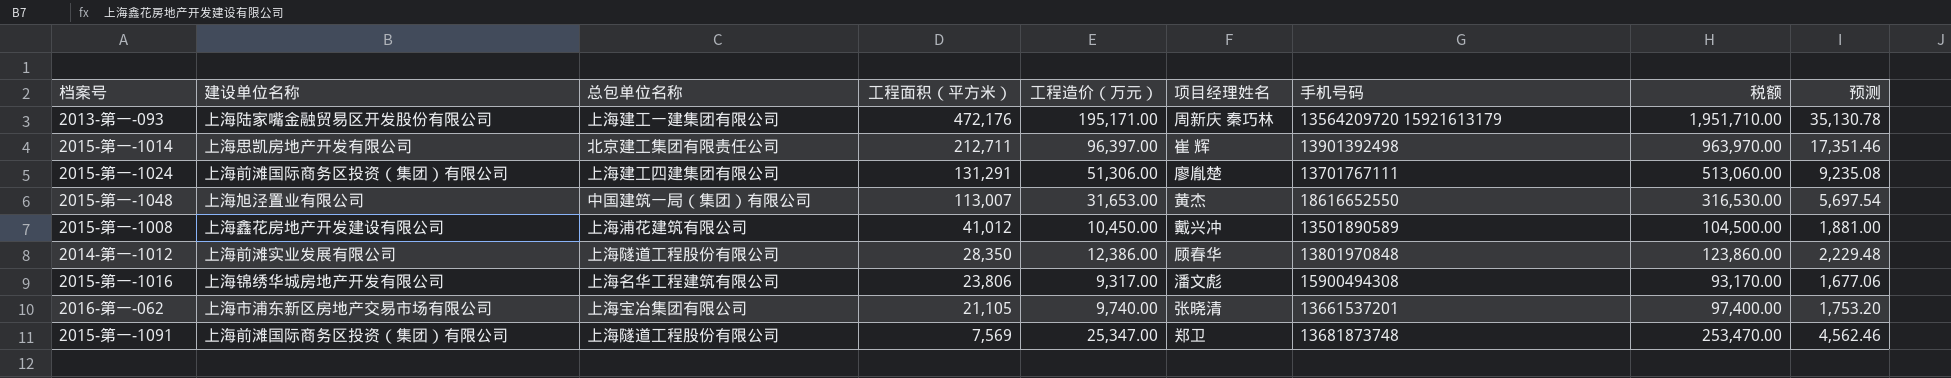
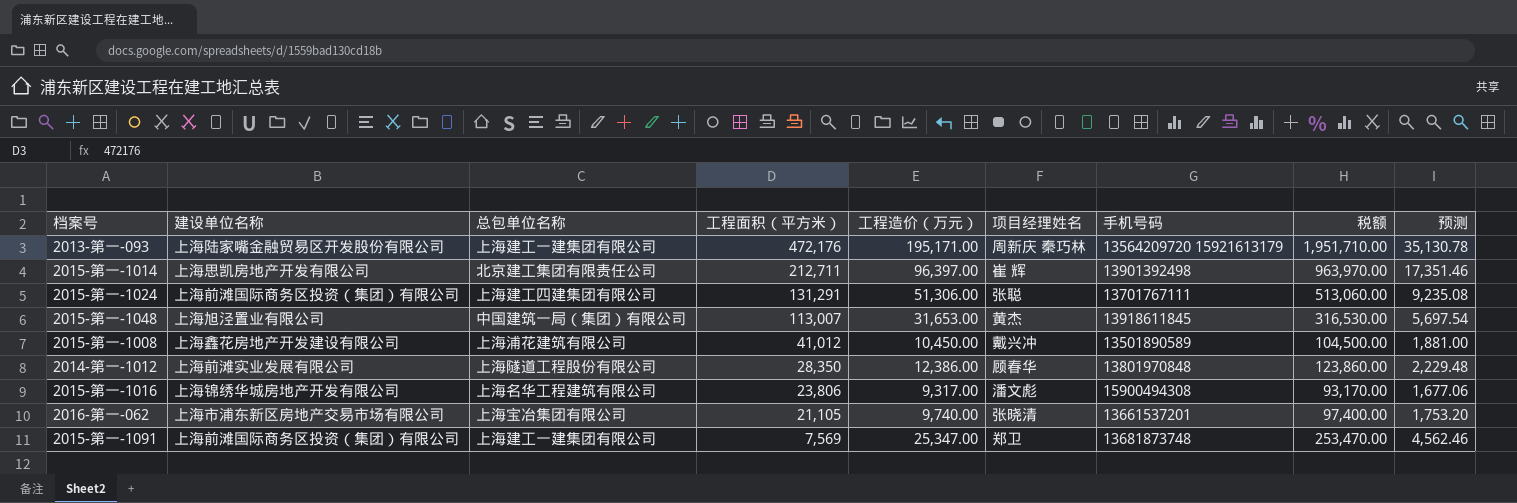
2015-第一-1024 | 项目经理姓名: 廖胤楚 -> 张聪
2015-第一-1048 | 手机号码: 18616652550 -> 13918611845
2015-第一-1091 | 总包单位名称: 上海隧道工程股份有限公司 -> 上海建工一建集团有限公司

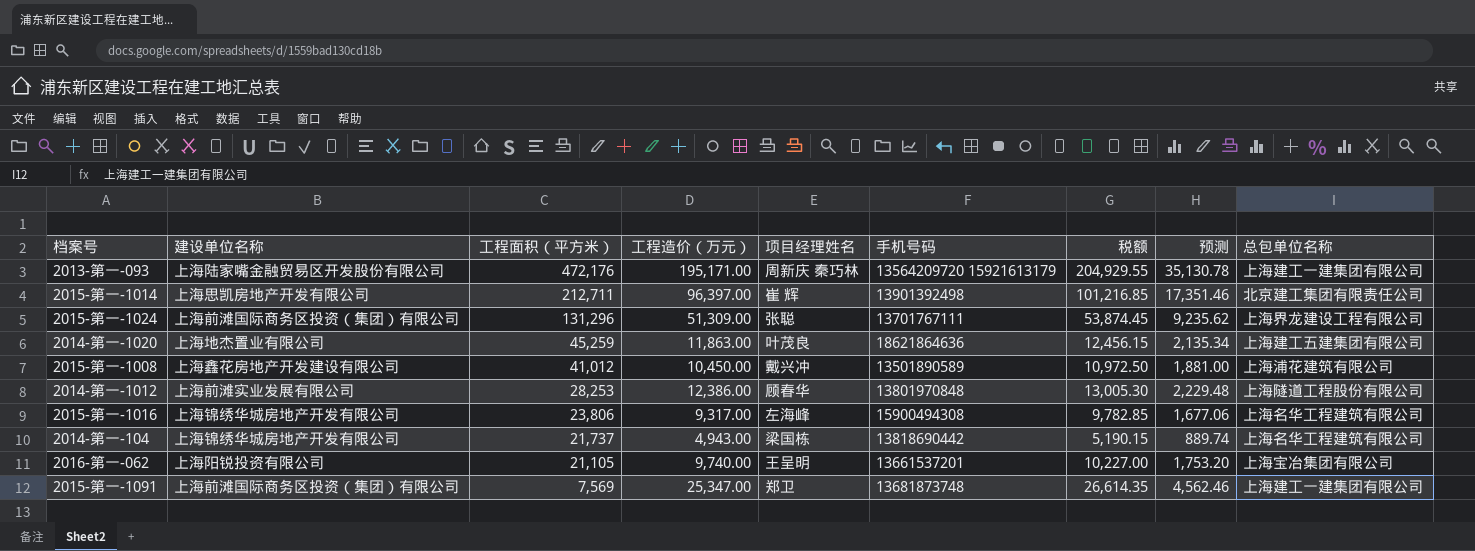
column 税额 | formula: [工程造价（万元）] * 10 -> [工程造价（万元）] * 1.05
column 总包单位名称 | position: 3 -> 9
row 2015-第一-1048: 上海旭泾置业有限公司 | 中国建筑一局（集团）有限公司 | 113,007 | 31,653.00 | 黄杰 | 13918611845 | 316,530.00 | 5,697.54 -> none
2015-第一-1024 | 工程面积（平方米）: 131,291 -> 131,296
2015-第一-1024 | 工程造价（万元）: 51,306.00 -> 51,309.00
2015-第一-1024 | 预测: 9,235.08 -> 9,235.62
2015-第一-1024 | 总包单位名称: 上海建工四建集团有限公司 -> 上海界龙建设工程有限公司
row 2014-第一-1020: none -> 上海地杰置业有限公司 | 45,259 | 11,863.00 | 叶茂良 | 18621864636 | 12,456.15 | 2,135.34 | 上海建工五建集团有限公司
2014-第一-1012 | 工程面积（平方米）: 28,350 -> 28,253
2015-第一-1016 | 项目经理姓名: 潘文彪 -> 左海峰
row 2014-第一-104: none -> 上海锦绣华城房地产开发有限公司 | 21,737 | 4,943.00 | 梁国栋 | 13818690442 | 5,190.15 | 889.74 | 上海名华工程建筑有限公司
2016-第一-062 | 建设单位名称: 上海市浦东新区房地产交易市场有限公司 -> 上海阳锐投资有限公司
2016-第一-062 | 项目经理姓名: 张晓清 -> 王呈明

